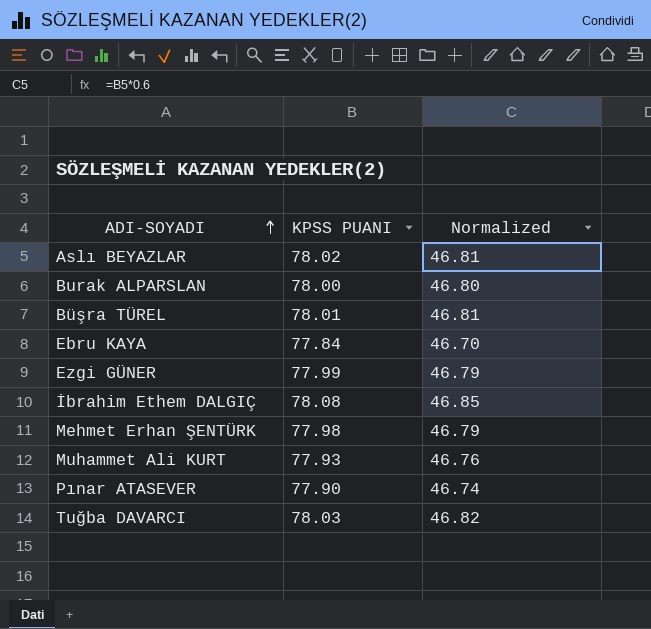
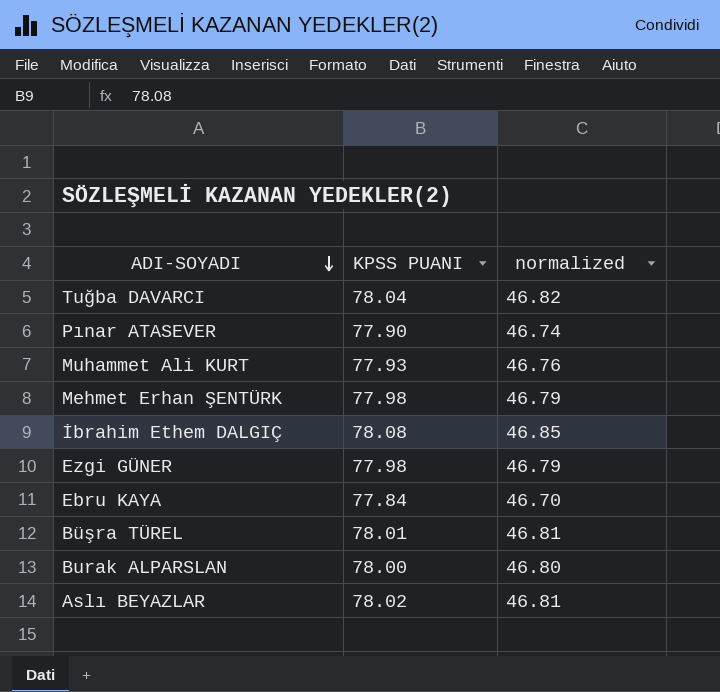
row order: ADI-SOYADI ascending -> ADI-SOYADI descending
column name: Normalized -> normalized
Tuğba DAVARCI | KPSS PUANI: 78.03 -> 78.04
Ezgi GÜNER | KPSS PUANI: 77.99 -> 77.98

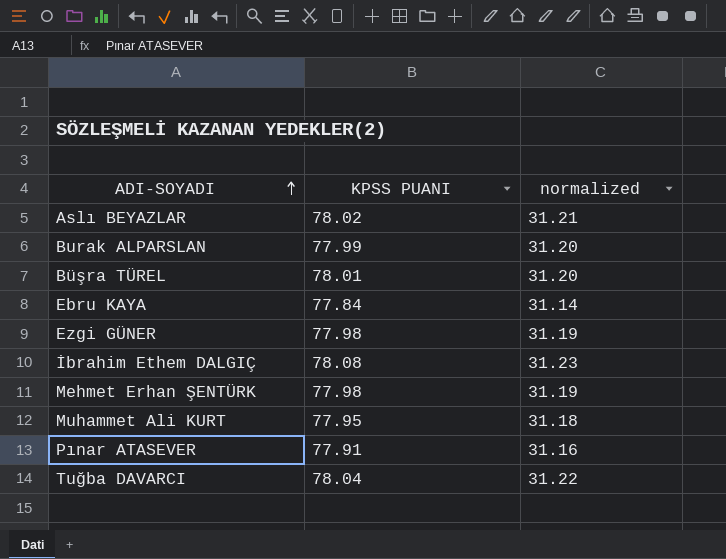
row order: ADI-SOYADI descending -> ADI-SOYADI ascending
column normalized | formula: [KPSS PUANI] * 0.6 -> [KPSS PUANI] * 0.4
Burak ALPARSLAN | KPSS PUANI: 78.00 -> 77.99
Muhammet Ali KURT | KPSS PUANI: 77.93 -> 77.95
Pınar ATASEVER | KPSS PUANI: 77.90 -> 77.91

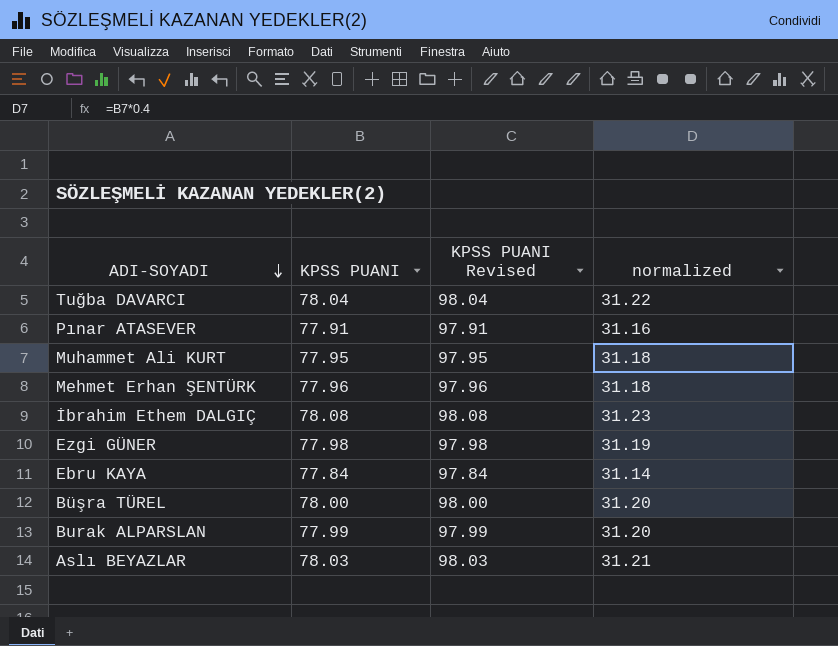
row order: ADI-SOYADI ascending -> ADI-SOYADI descending
column KPSS PUANI Revised | formula: none -> [KPSS PUANI] + 20
Mehmet Erhan ŞENTÜRK | KPSS PUANI: 77.98 -> 77.96
Mehmet Erhan ŞENTÜRK | normalized: 31.19 -> 31.18
Büşra TÜREL | KPSS PUANI: 78.01 -> 78.00
Aslı BEYAZLAR | KPSS PUANI: 78.02 -> 78.03

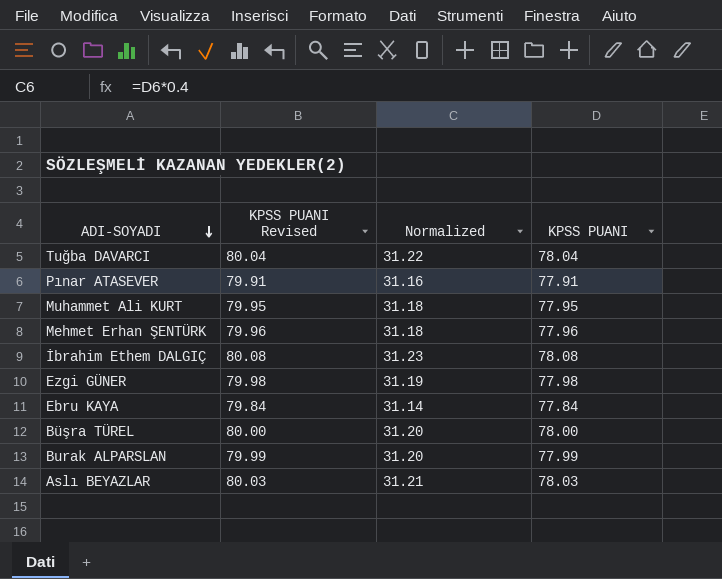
column KPSS PUANI Revised | formula: [KPSS PUANI] + 20 -> [KPSS PUANI] + 2
column name: normalized -> Normalized
column KPSS PUANI | position: 2 -> 4

